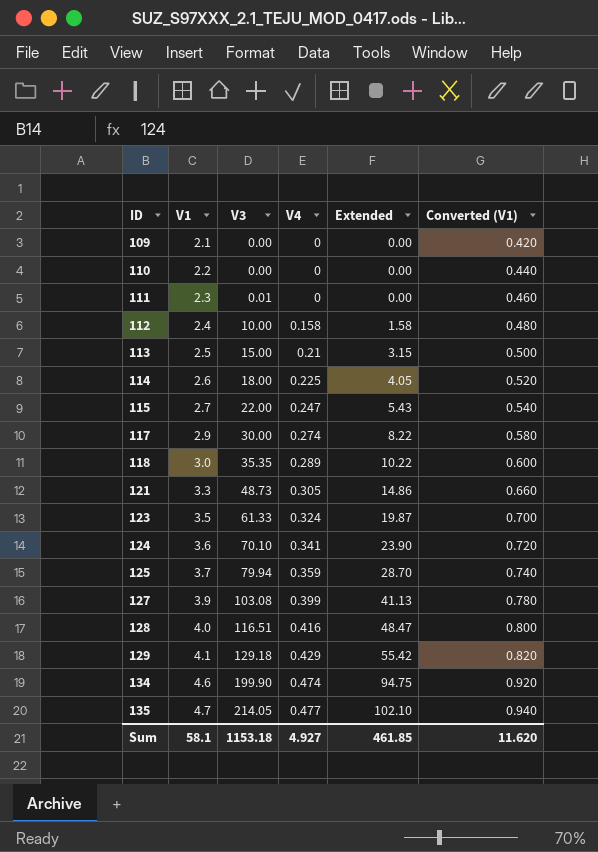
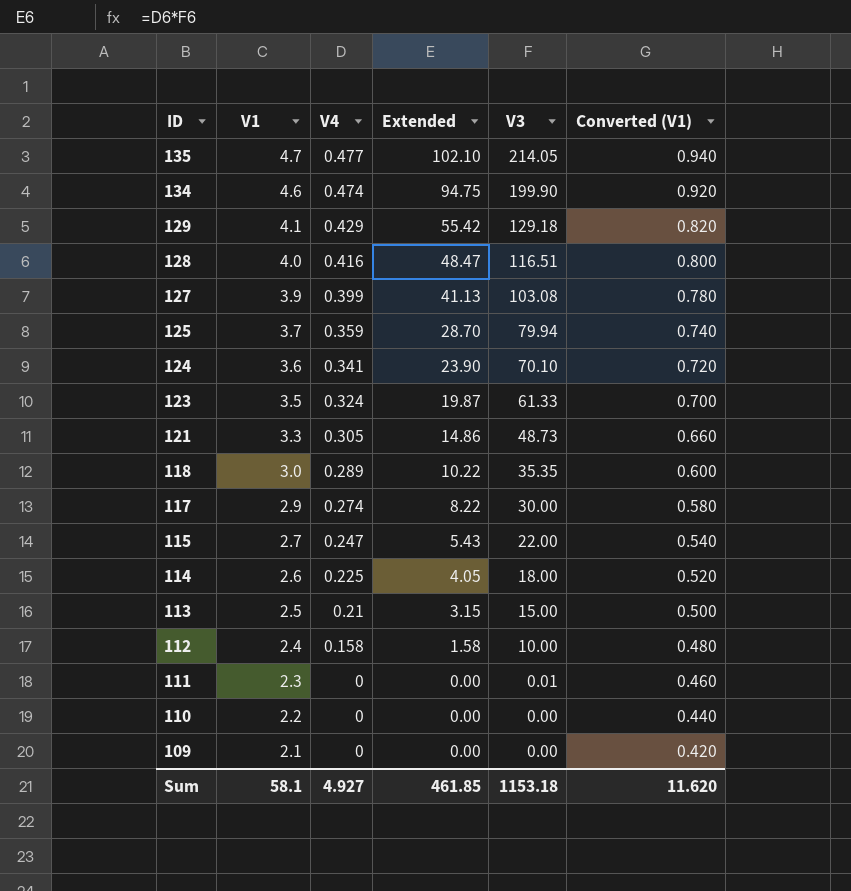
row order: ID ascending -> ID descending
column V3 | position: 3 -> 5

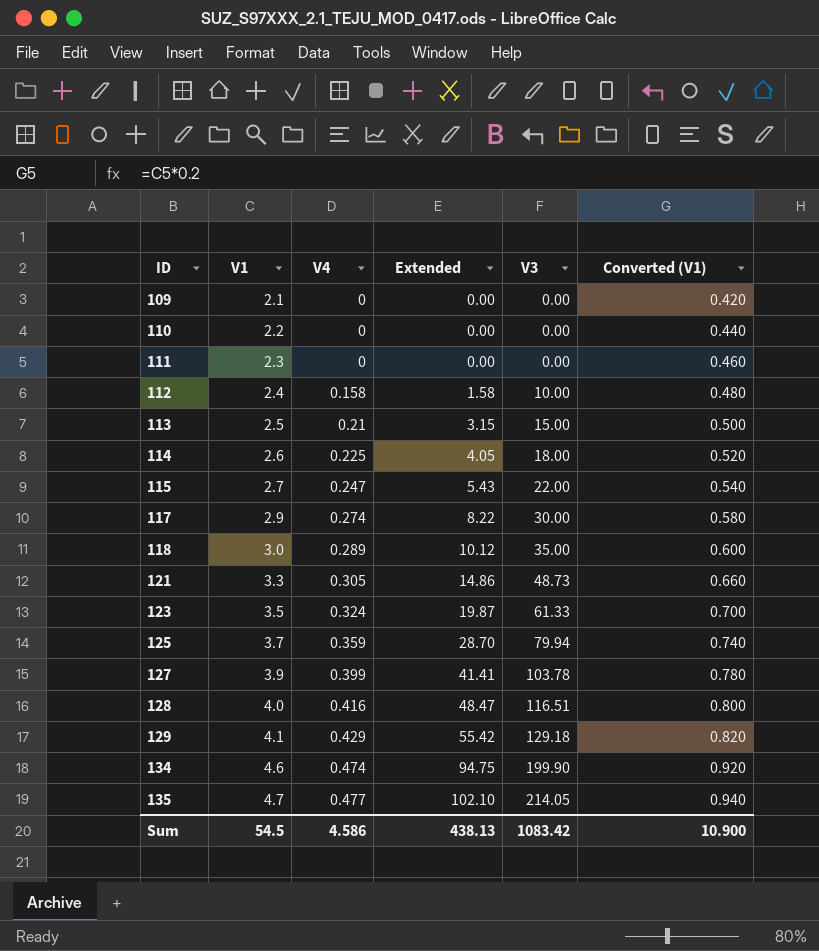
row order: ID descending -> ID ascending
row 124: 3.6 | 0.341 | 23.90 | 70.10 | 0.720 -> none
111 | V3: 0.01 -> 0.00
118 | Extended: 10.22 -> 10.12
118 | V3: 35.35 -> 35.00
127 | Extended: 41.13 -> 41.41
127 | V3: 103.08 -> 103.78
Sum | V1: 58.1 -> 54.5
Sum | V4: 4.927 -> 4.586
Sum | Extended: 461.85 -> 438.13
Sum | V3: 1153.18 -> 1083.42
Sum | Converted (V1): 11.620 -> 10.900

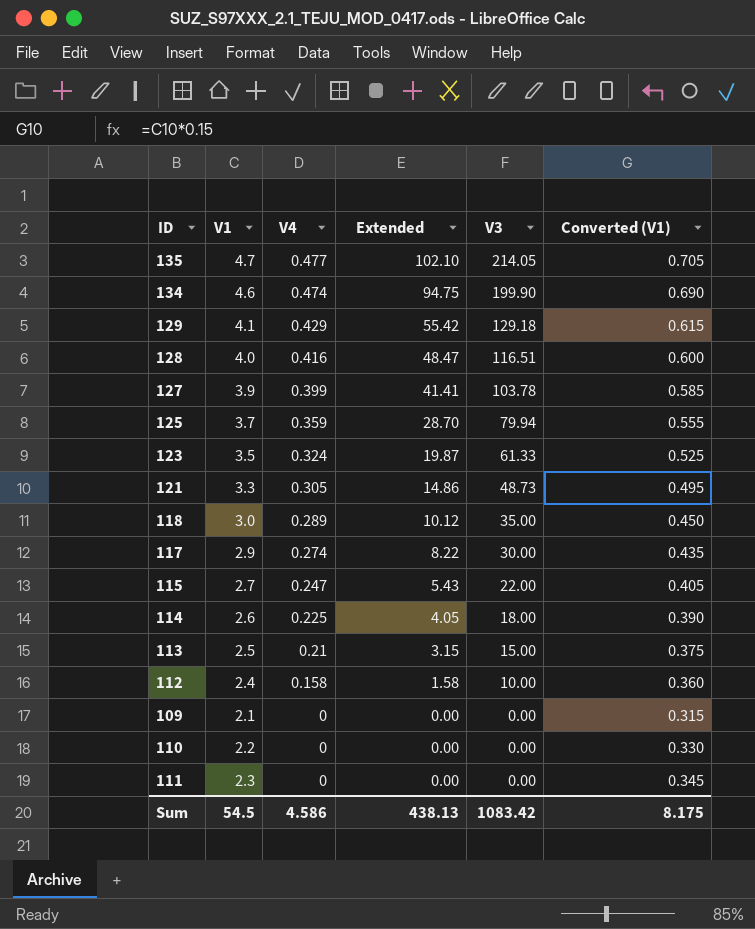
row order: ID ascending -> V4 descending
column Converted (V1) | formula: [V1] * 0.2 -> [V1] * 0.15
Sum | Converted (V1): 10.900 -> 8.175

